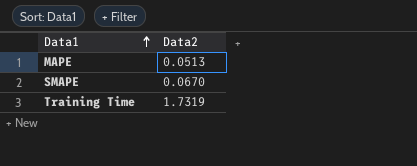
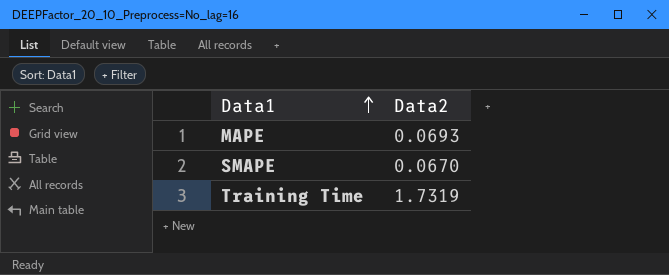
MAPE | Data2: 0.0513 -> 0.0693

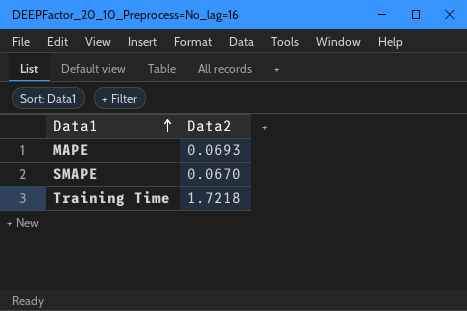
Training Time | Data2: 1.7319 -> 1.7218

